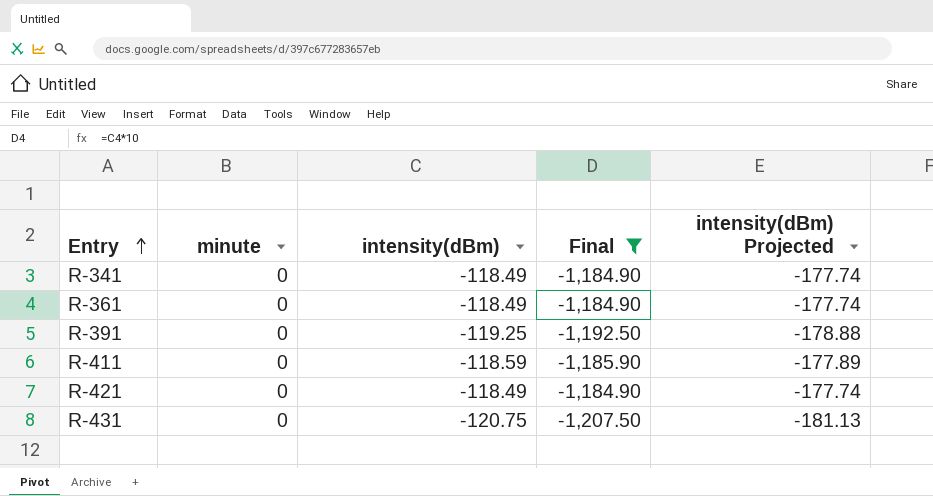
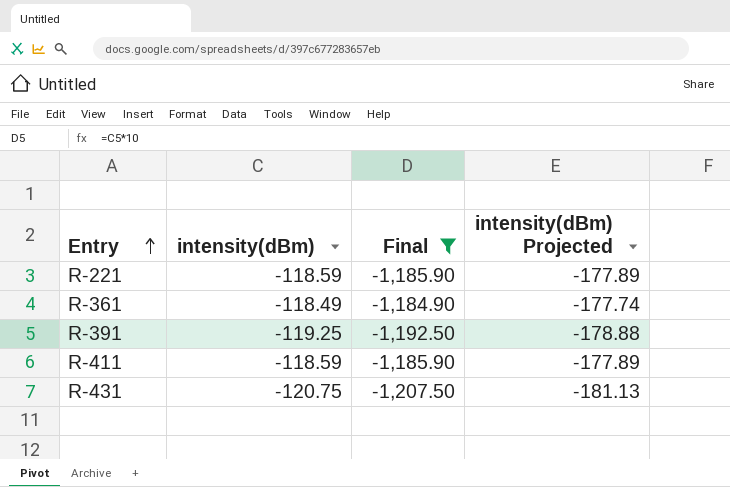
column minute | position: 2 -> none
row R-341: 0 | -118.49 | -1,184.90 | -177.74 -> none
row R-421: 0 | -118.49 | -1,184.90 | -177.74 -> none
row R-221: none -> -118.59 | -1,185.90 | -177.89

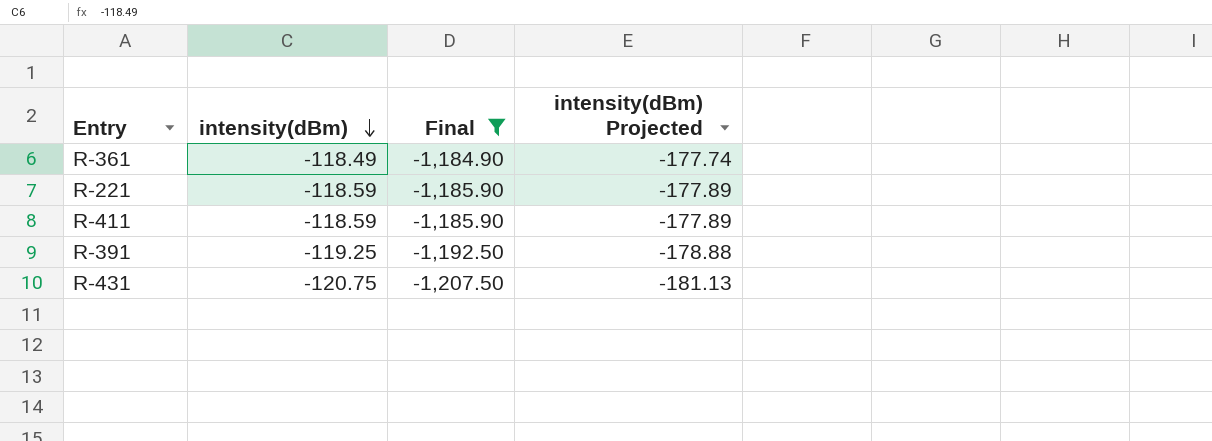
row order: Entry ascending -> intensity(dBm) descending

